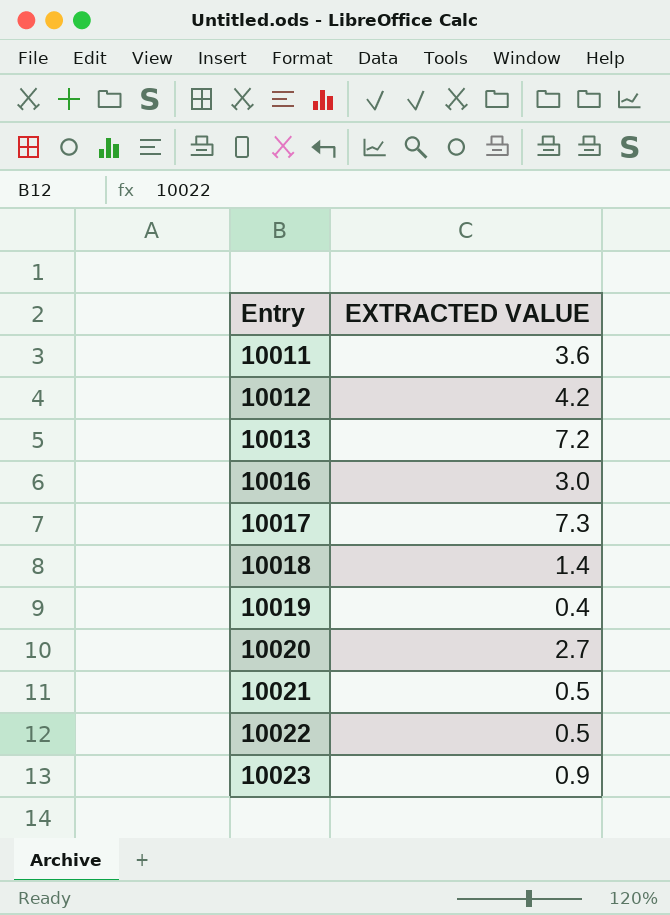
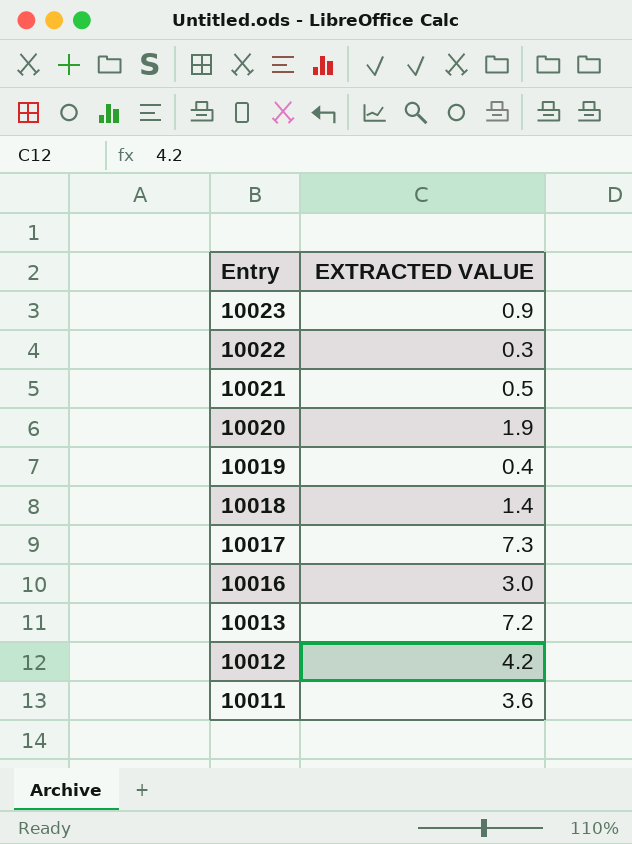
row order: Entry ascending -> Entry descending
10022 | EXTRACTED VALUE: 0.5 -> 0.3
10020 | EXTRACTED VALUE: 2.7 -> 1.9

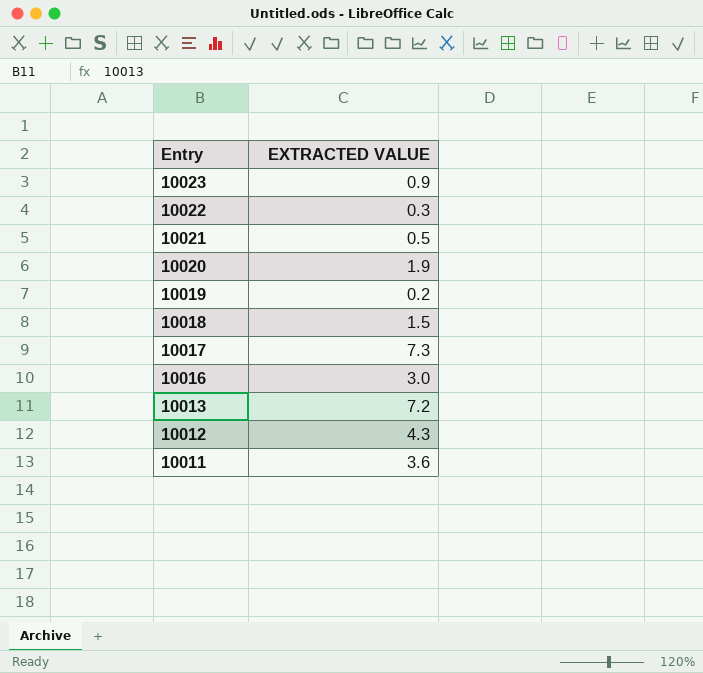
10019 | EXTRACTED VALUE: 0.4 -> 0.2
10018 | EXTRACTED VALUE: 1.4 -> 1.5
10012 | EXTRACTED VALUE: 4.2 -> 4.3

